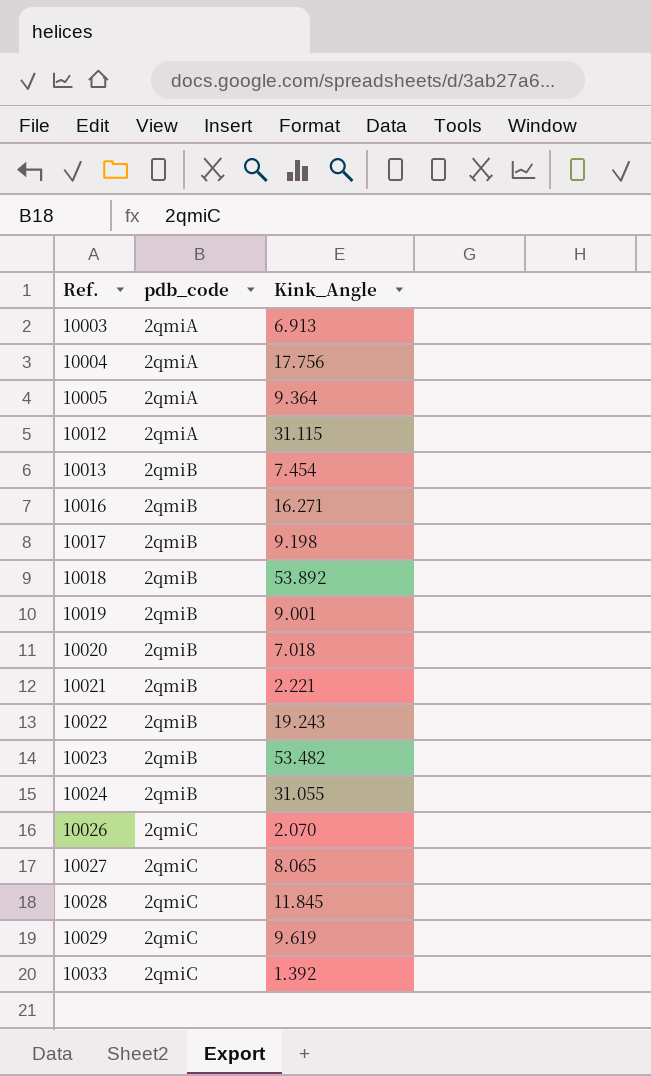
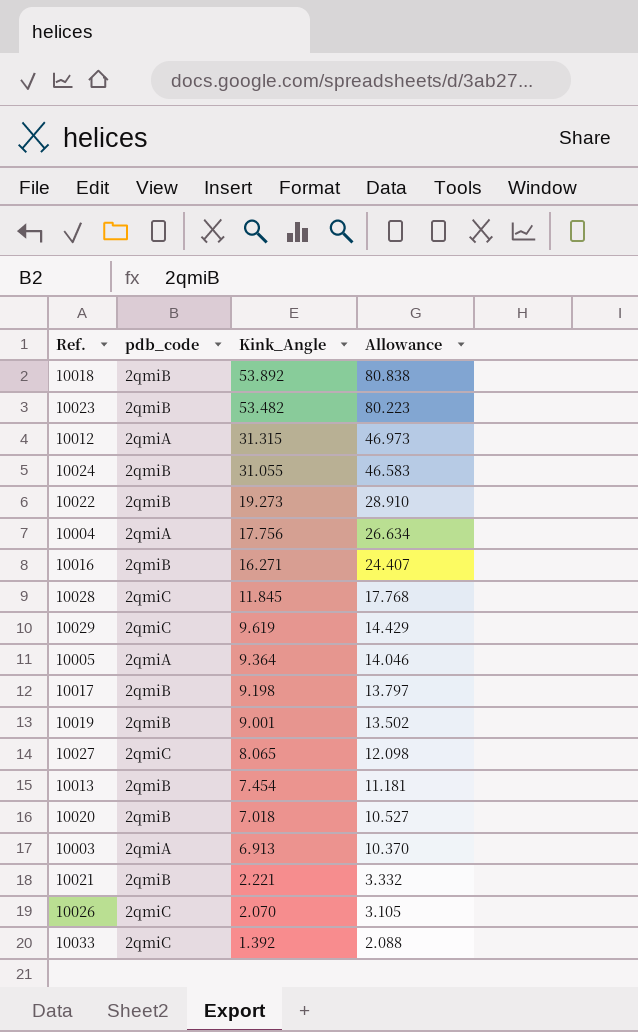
row order: Ref. ascending -> Kink_Angle descending
column Allowance | formula: none -> [Kink_Angle] * 1.5
10012 | Kink_Angle: 31.115 -> 31.315
10022 | Kink_Angle: 19.243 -> 19.273

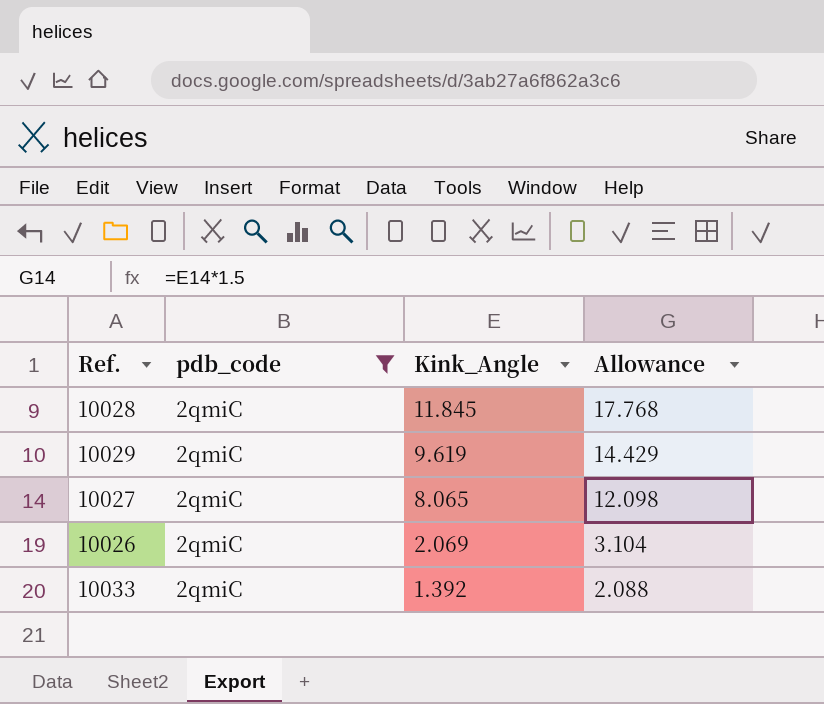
filter: none -> pdb_code = 2qmiC
10026 | Kink_Angle: 2.070 -> 2.069
10026 | Allowance: 3.105 -> 3.104

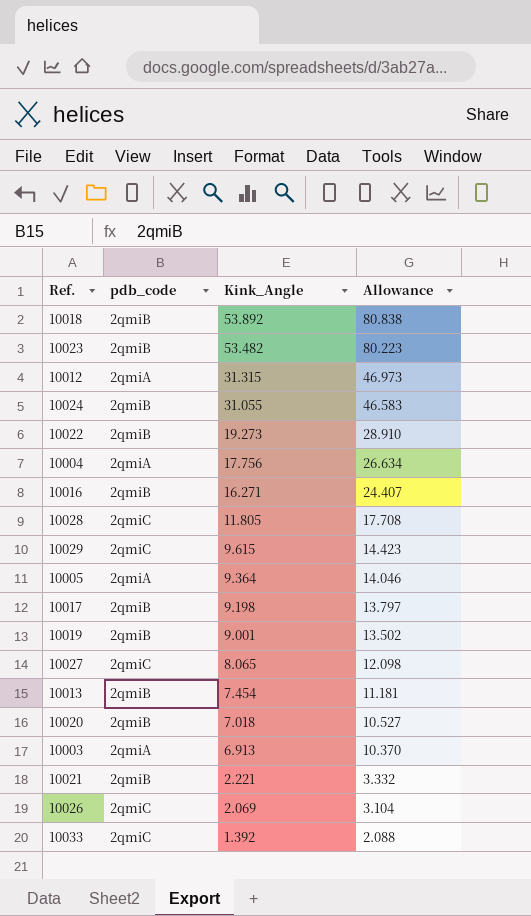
filter: pdb_code = 2qmiC -> none
10028 | Kink_Angle: 11.845 -> 11.805
10028 | Allowance: 17.768 -> 17.708
10029 | Kink_Angle: 9.619 -> 9.615
10029 | Allowance: 14.429 -> 14.423

